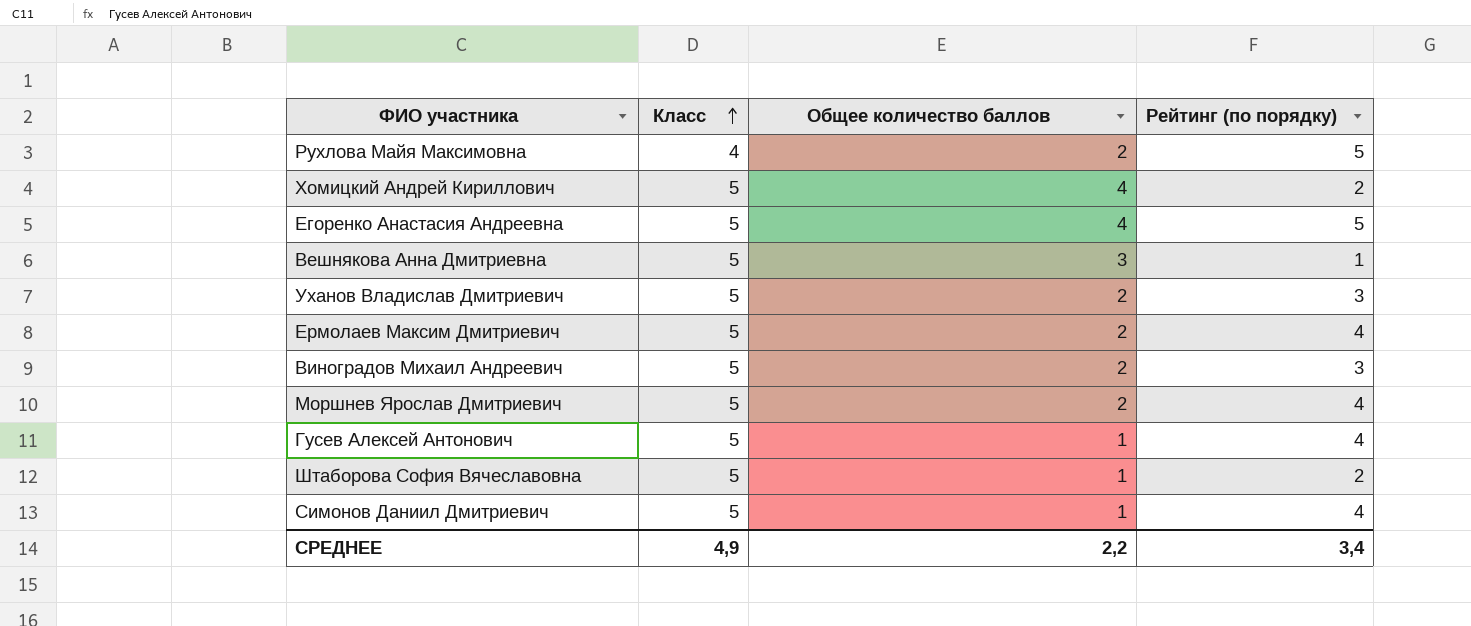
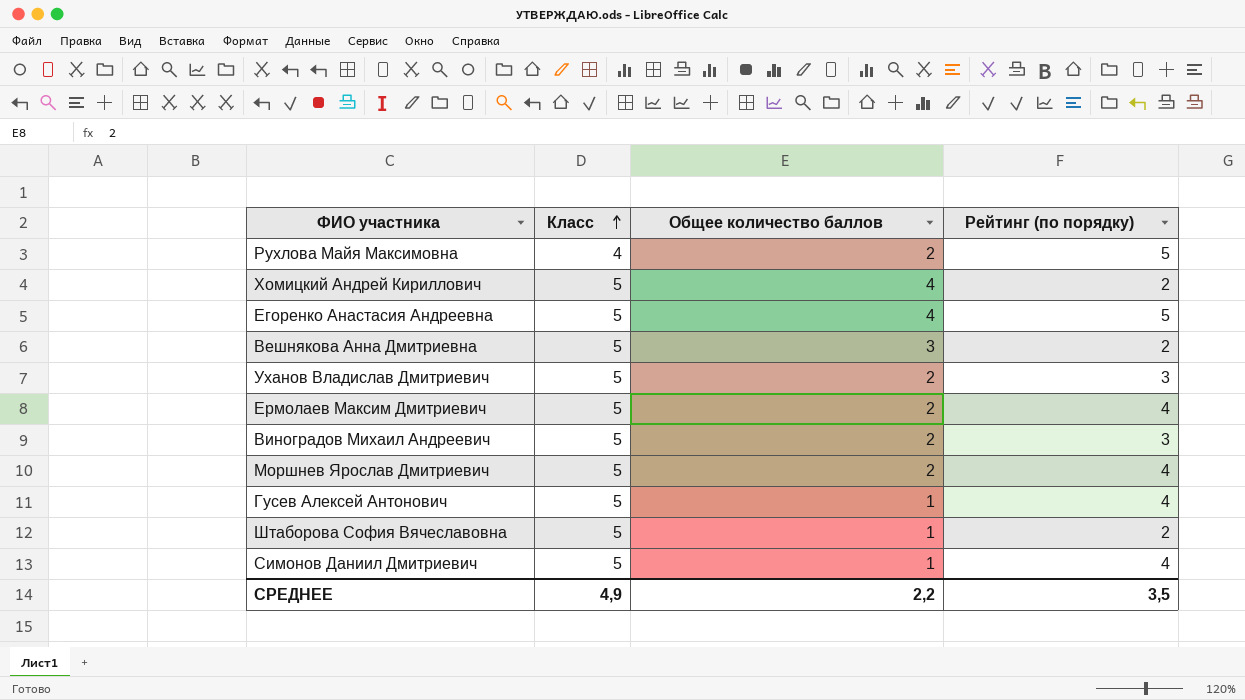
Вешнякова Анна Дмитриевна | Рейтинг (по порядку): 1 -> 2
СРЕДНЕЕ | Рейтинг (по порядку): 3,4 -> 3,5

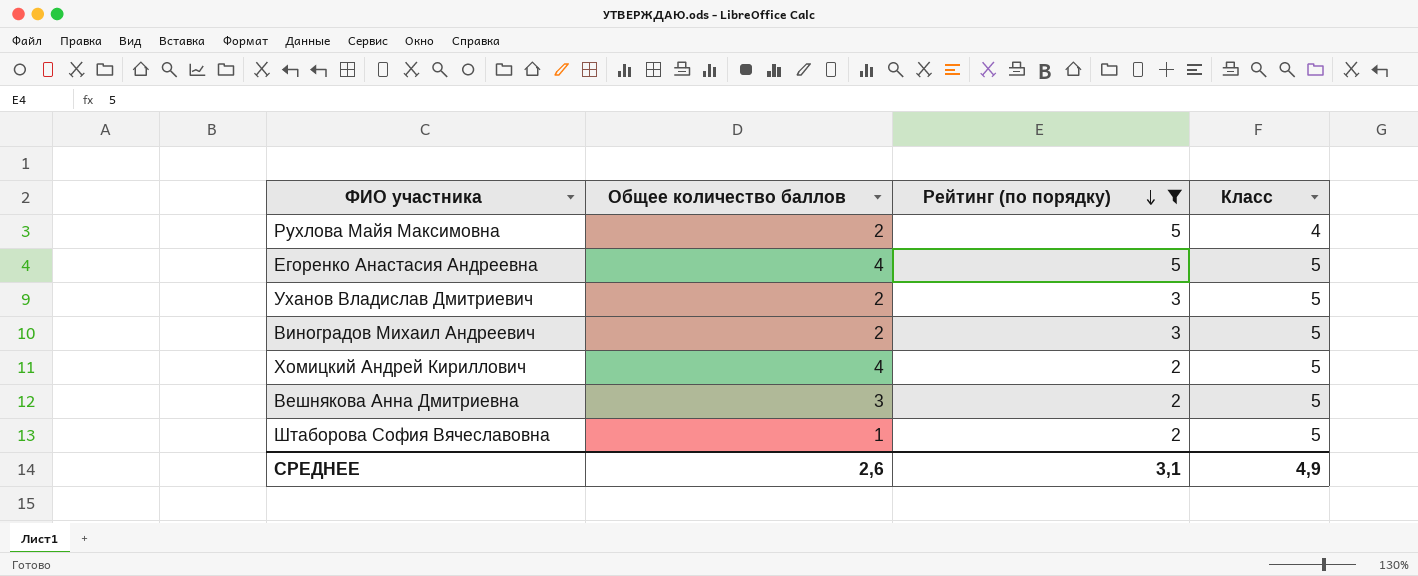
filter: none -> Рейтинг (по порядку) != 4
row order: Класс ascending -> Рейтинг (по порядку) descending
column Класс | position: 2 -> 4
СРЕДНЕЕ | Общее количество баллов: 2,2 -> 2,6
СРЕДНЕЕ | Рейтинг (по порядку): 3,5 -> 3,1

